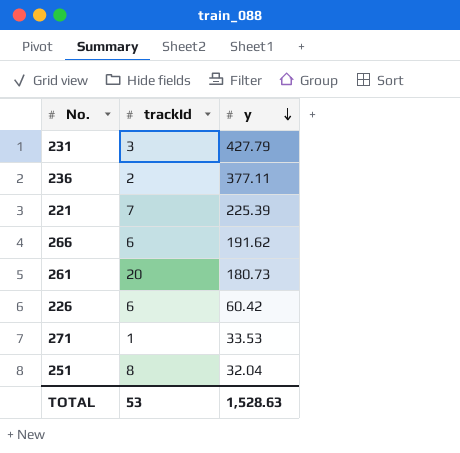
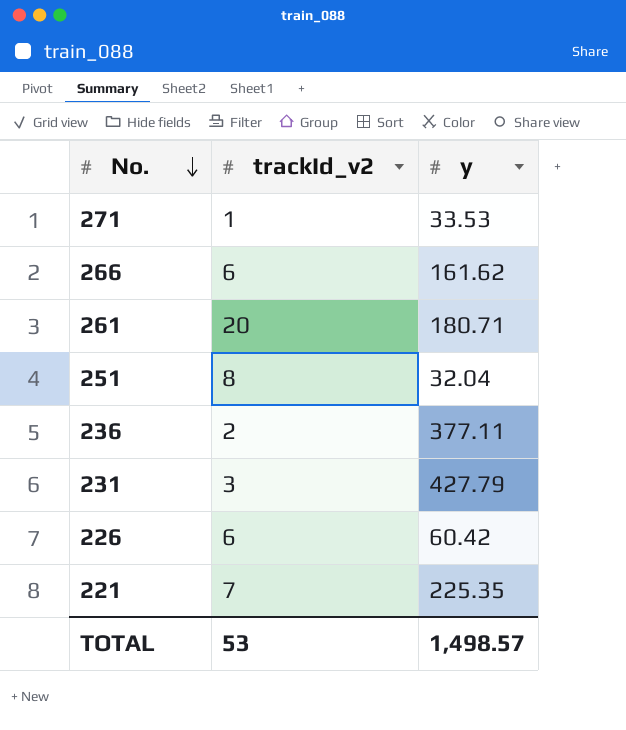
row order: y descending -> No. descending
column name: trackId -> trackId_v2
266 | y: 191.62 -> 161.62
261 | y: 180.73 -> 180.71
221 | y: 225.39 -> 225.35
TOTAL | y: 1,528.63 -> 1,498.57

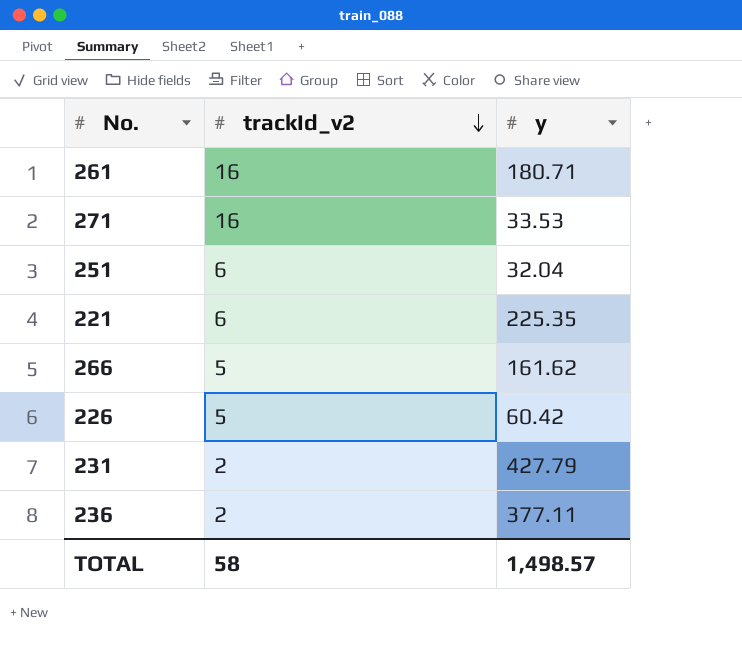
row order: No. descending -> trackId_v2 descending
261 | trackId_v2: 20 -> 16
271 | trackId_v2: 1 -> 16
251 | trackId_v2: 8 -> 6
221 | trackId_v2: 7 -> 6
266 | trackId_v2: 6 -> 5
226 | trackId_v2: 6 -> 5
231 | trackId_v2: 3 -> 2
TOTAL | trackId_v2: 53 -> 58

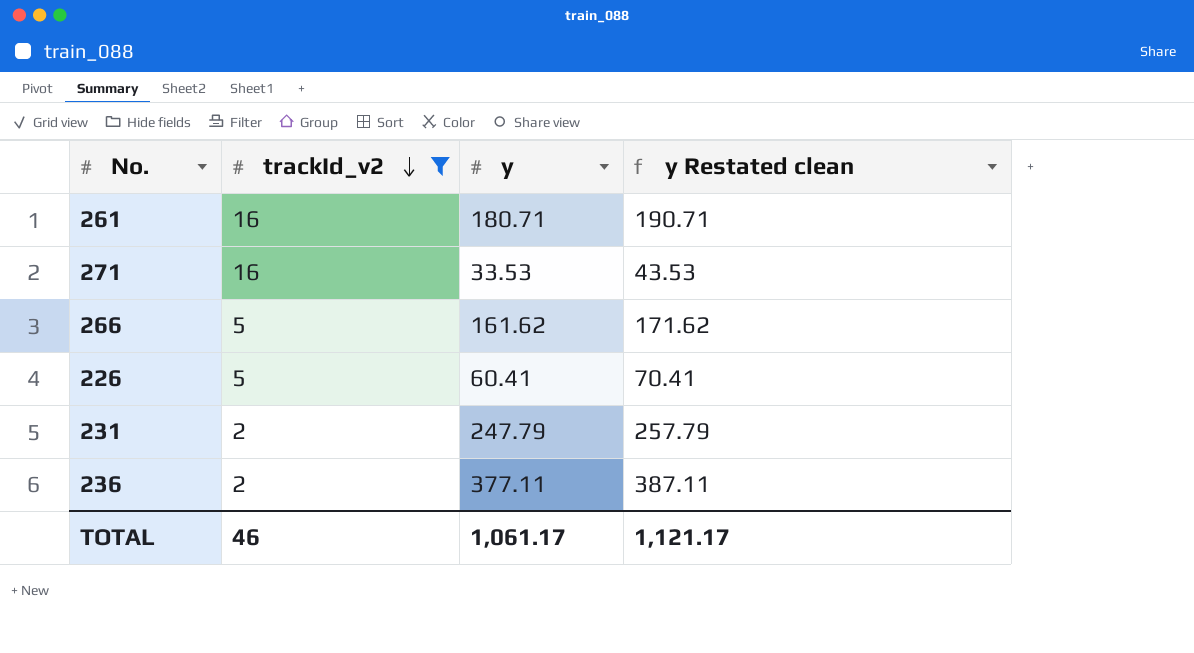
filter: none -> trackId_v2 != 6
column y Restated clean | formula: none -> [y] + 10
226 | y: 60.42 -> 60.41
231 | y: 427.79 -> 247.79
TOTAL | trackId_v2: 58 -> 46
TOTAL | y: 1,498.57 -> 1,061.17

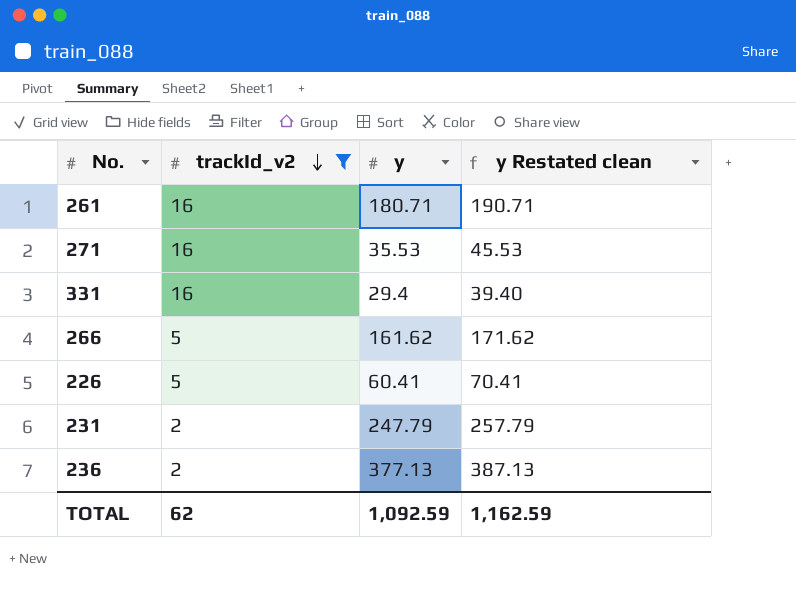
271 | y: 33.53 -> 35.53
271 | y Restated clean: 43.53 -> 45.53
row 331: none -> 16 | 29.4 | 39.40
236 | y: 377.11 -> 377.13
236 | y Restated clean: 387.11 -> 387.13
TOTAL | trackId_v2: 46 -> 62
TOTAL | y: 1,061.17 -> 1,092.59
TOTAL | y Restated clean: 1,121.17 -> 1,162.59

